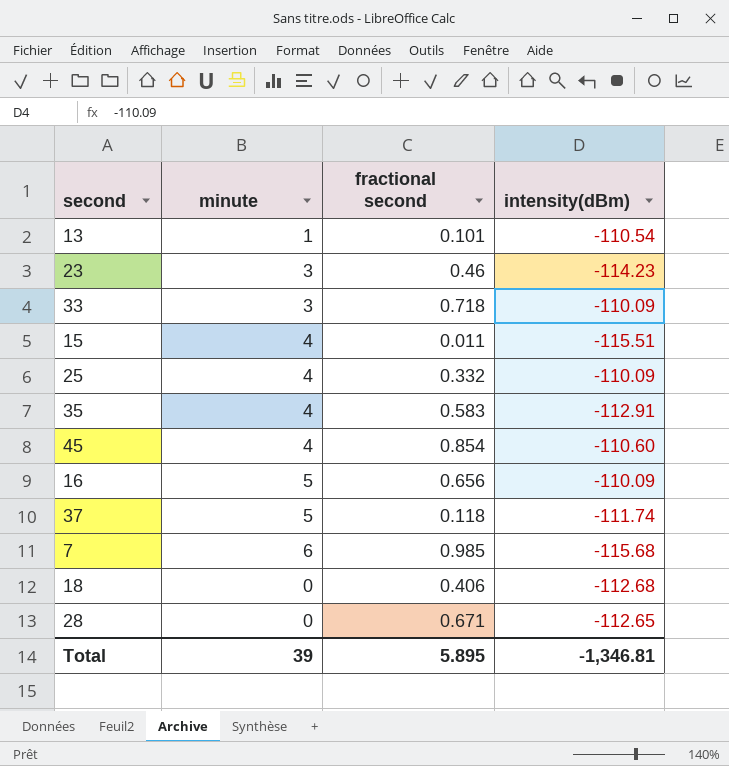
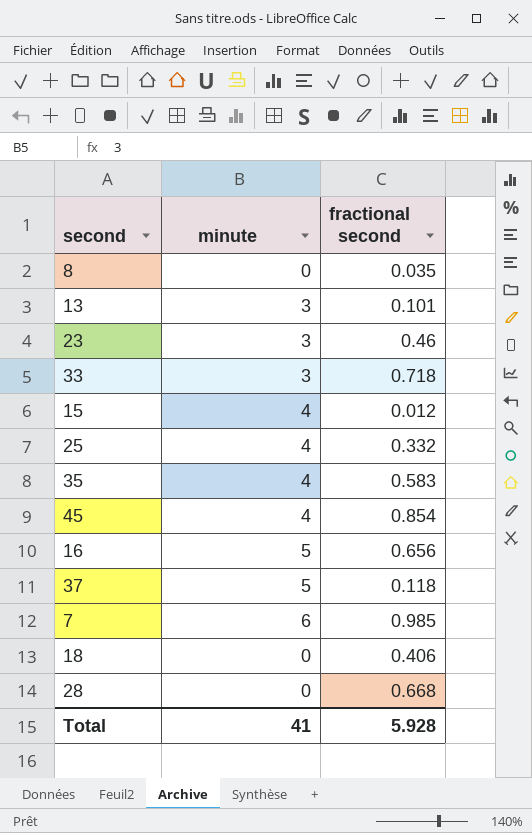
column intensity(dBm) | position: 4 -> none
row 8: none -> 0 | 0.035
13 | minute: 1 -> 3
15 | fractional second: 0.011 -> 0.012
28 | fractional second: 0.671 -> 0.668
Total | minute: 39 -> 41
Total | fractional second: 5.895 -> 5.928

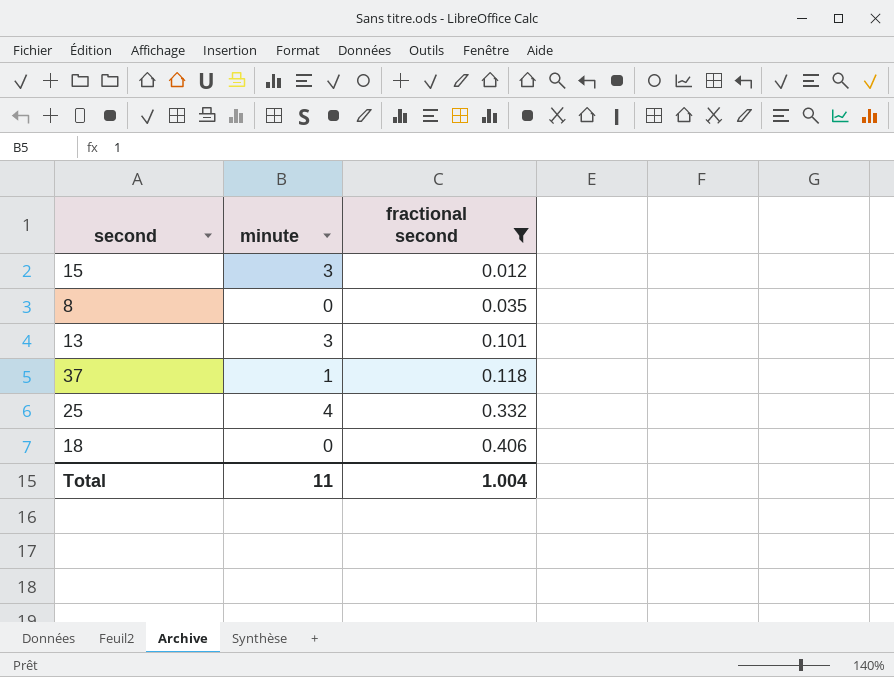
filter: none -> fractional second <= 0.406
row order: none -> fractional second ascending
15 | minute: 4 -> 3
37 | minute: 5 -> 1
Total | minute: 41 -> 11
Total | fractional second: 5.928 -> 1.004

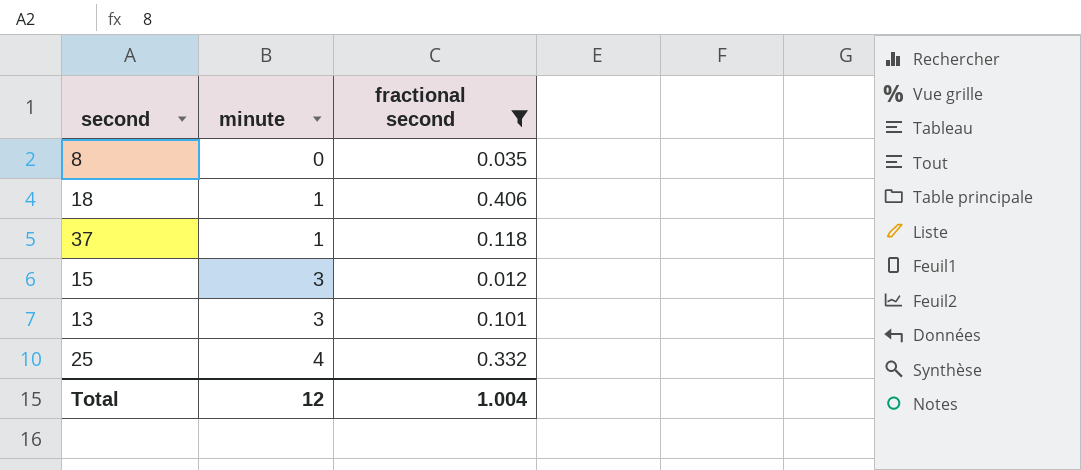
row order: fractional second ascending -> minute ascending
18 | minute: 0 -> 1
Total | minute: 11 -> 12

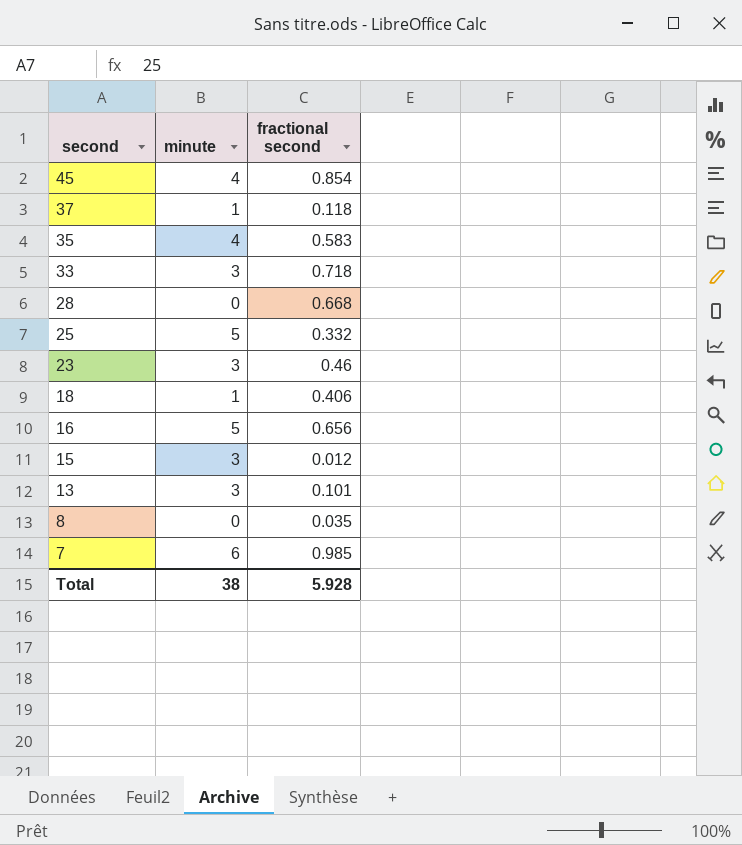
filter: fractional second <= 0.406 -> none
row order: minute ascending -> second descending
25 | minute: 4 -> 5
Total | minute: 12 -> 38
Total | fractional second: 1.004 -> 5.928

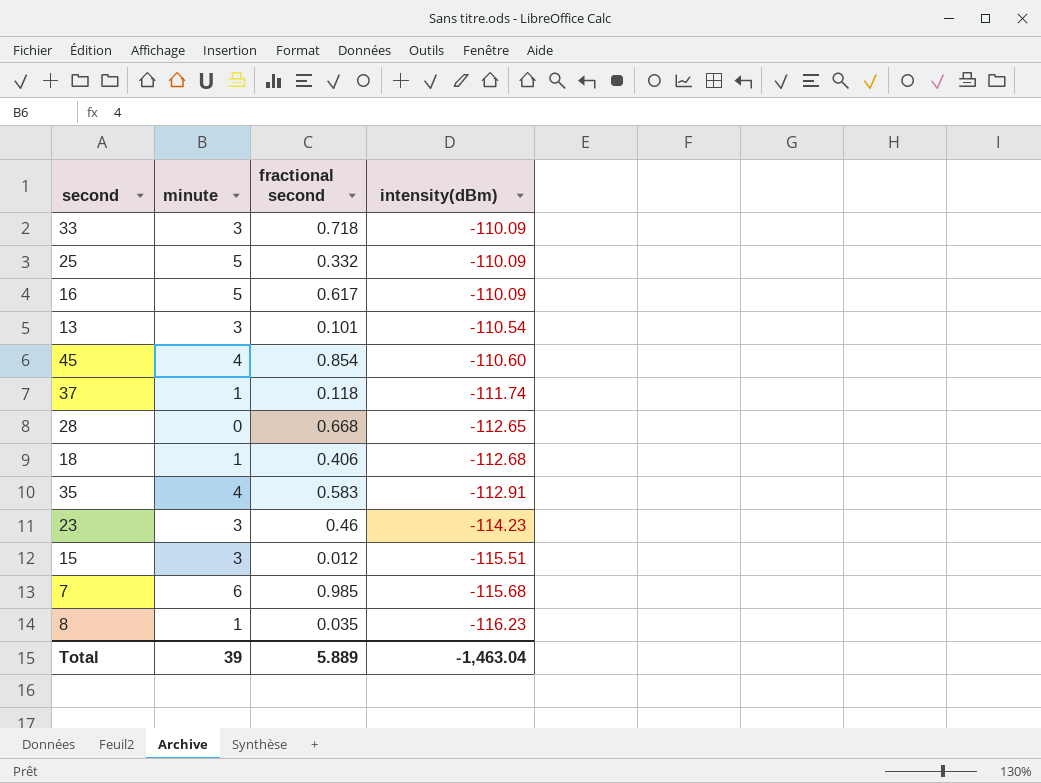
row order: second descending -> intensity(dBm) descending
column intensity(dBm) | position: none -> 4
16 | fractional second: 0.656 -> 0.617
8 | minute: 0 -> 1
Total | minute: 38 -> 39
Total | fractional second: 5.928 -> 5.889

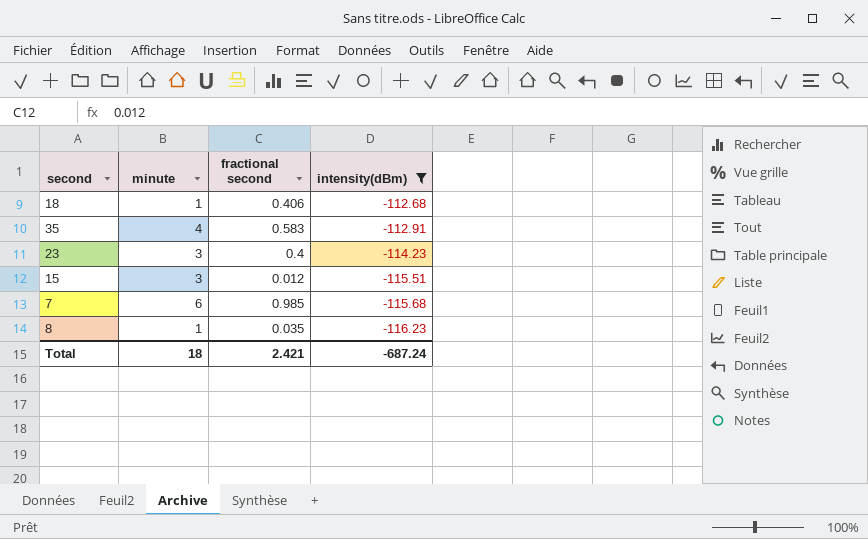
filter: none -> intensity(dBm) <= -112.68
23 | fractional second: 0.46 -> 0.4
Total | minute: 39 -> 18
Total | fractional second: 5.889 -> 2.421
Total | intensity(dBm): -1,463.04 -> -687.24

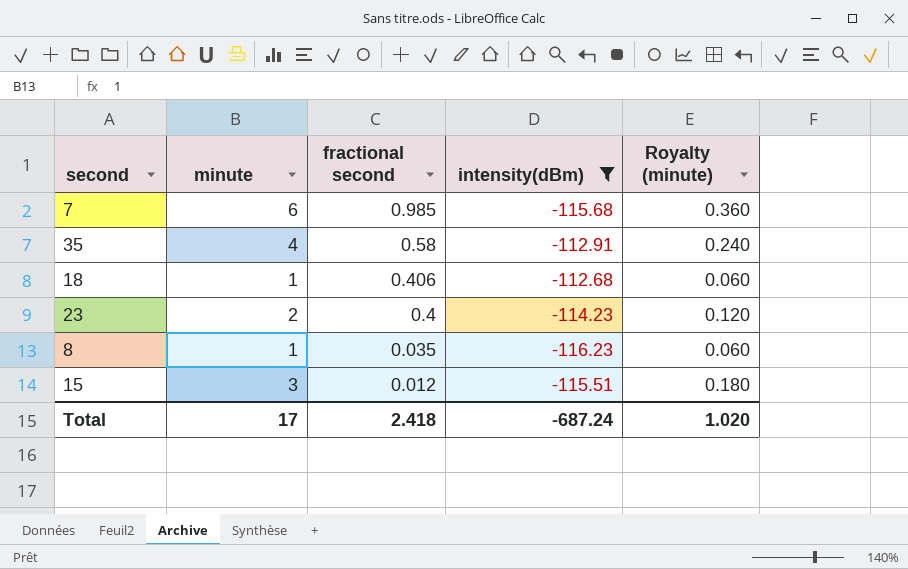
row order: intensity(dBm) descending -> fractional second descending
column Royalty (minute) | formula: none -> [minute] * 0.06
35 | fractional second: 0.583 -> 0.58
23 | minute: 3 -> 2
Total | minute: 18 -> 17
Total | fractional second: 2.421 -> 2.418

